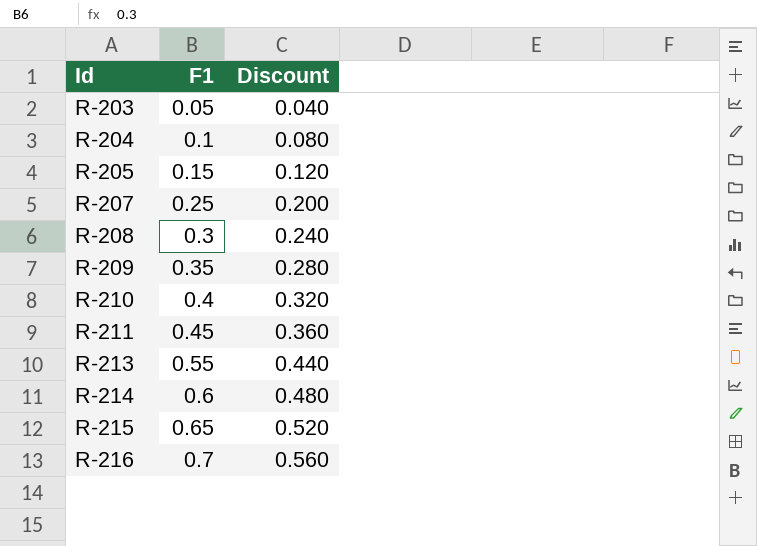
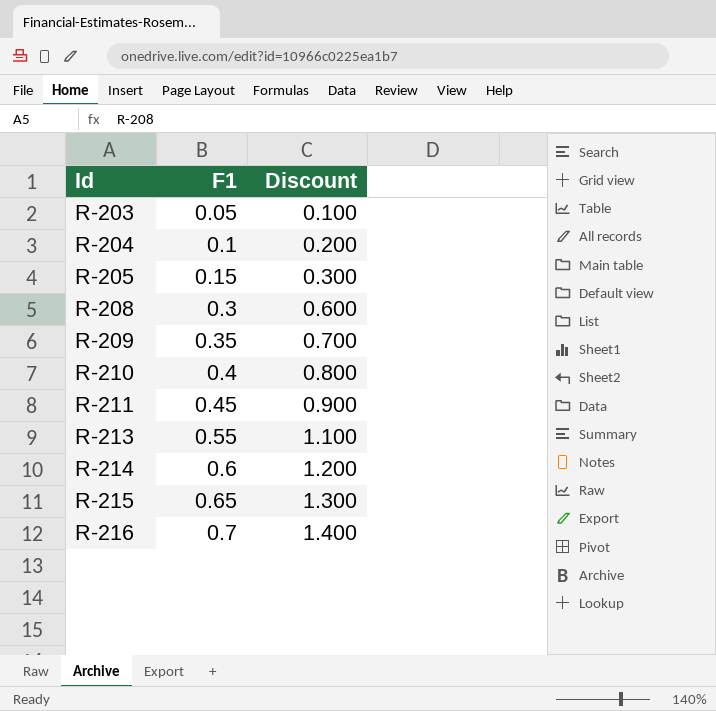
column Discount | formula: [F1] * 0.8 -> [F1] * 2
row R-207: 0.25 | 0.200 -> none

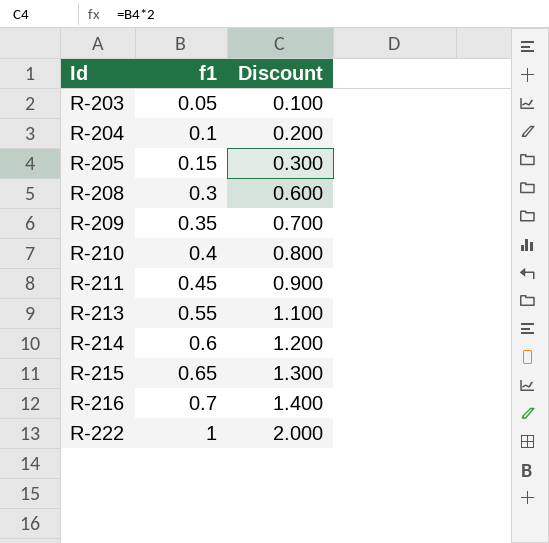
column name: F1 -> f1
row R-222: none -> 1 | 2.000

